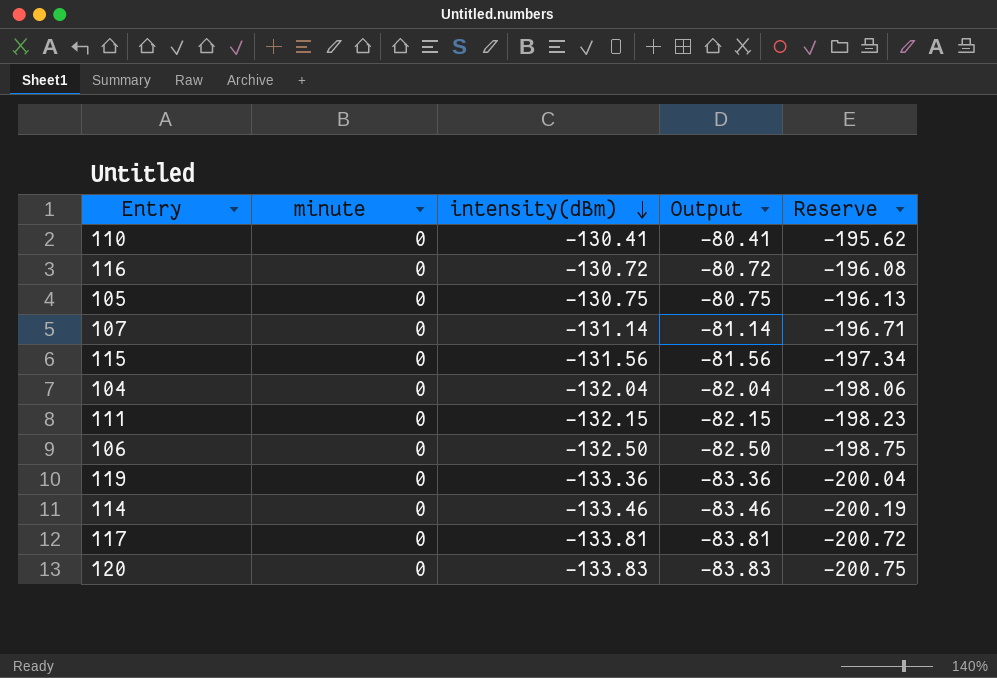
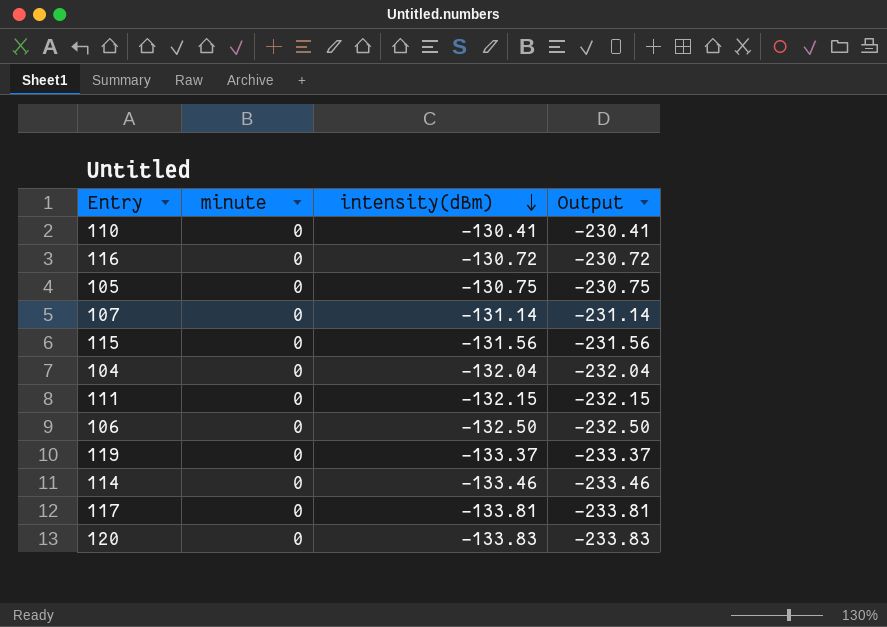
column Reserve | formula: [intensity(dBm)] * 1.5 -> none
column Output | formula: [intensity(dBm)] + 50 -> [intensity(dBm)] - 100
119 | intensity(dBm): -133.36 -> -133.37

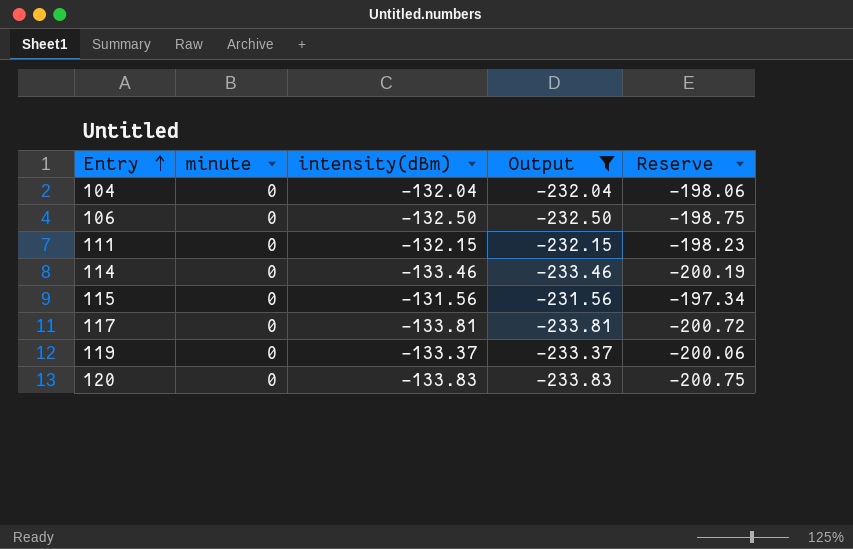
filter: none -> Output <= -231.56
row order: intensity(dBm) descending -> Entry ascending
column Reserve | formula: none -> [intensity(dBm)] * 1.5

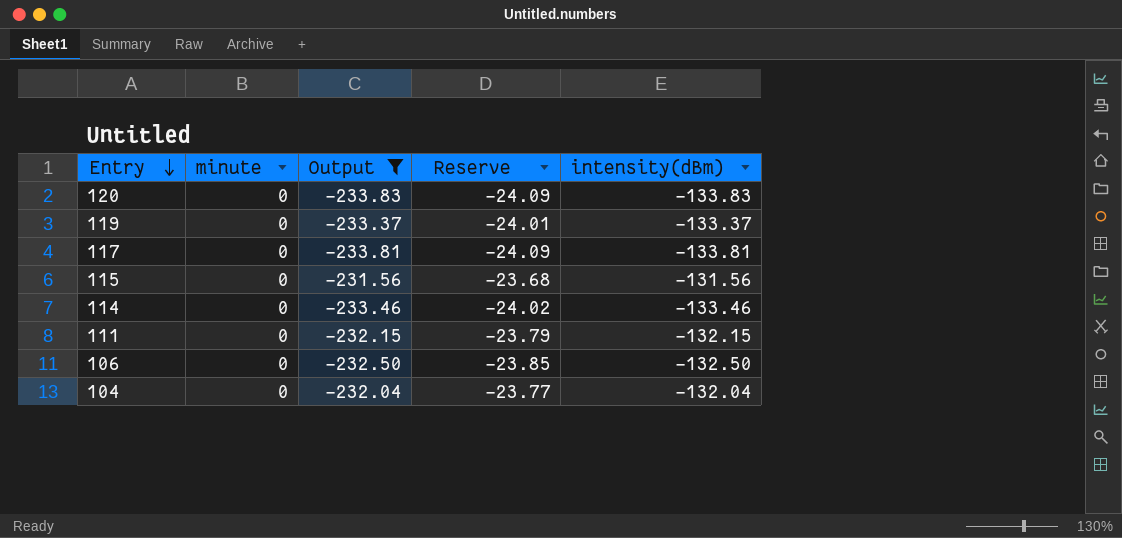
row order: Entry ascending -> Entry descending
column Reserve | formula: [intensity(dBm)] * 1.5 -> [intensity(dBm)] * 0.18
column intensity(dBm) | position: 3 -> 5

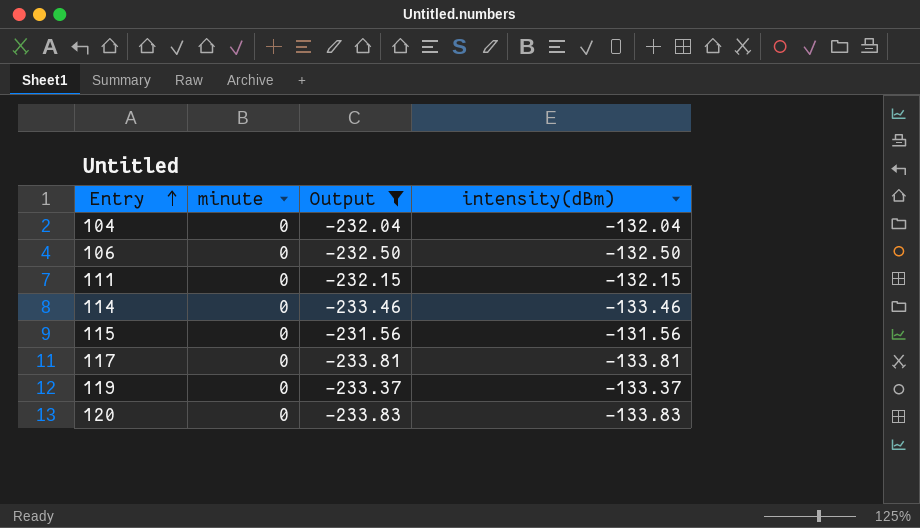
row order: Entry descending -> Entry ascending
column Reserve | formula: [intensity(dBm)] * 0.18 -> none

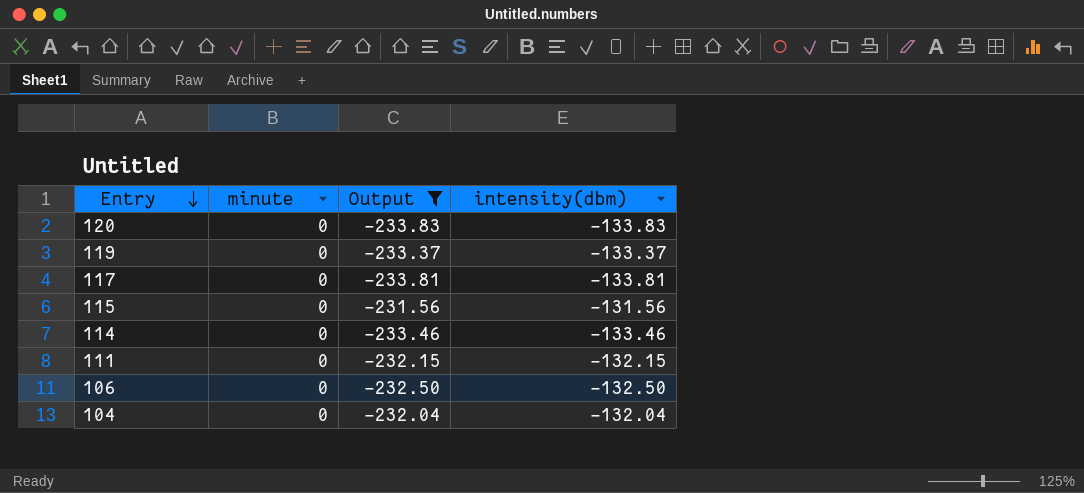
row order: Entry ascending -> Entry descending
column name: intensity(dBm) -> intensity(dbm)

